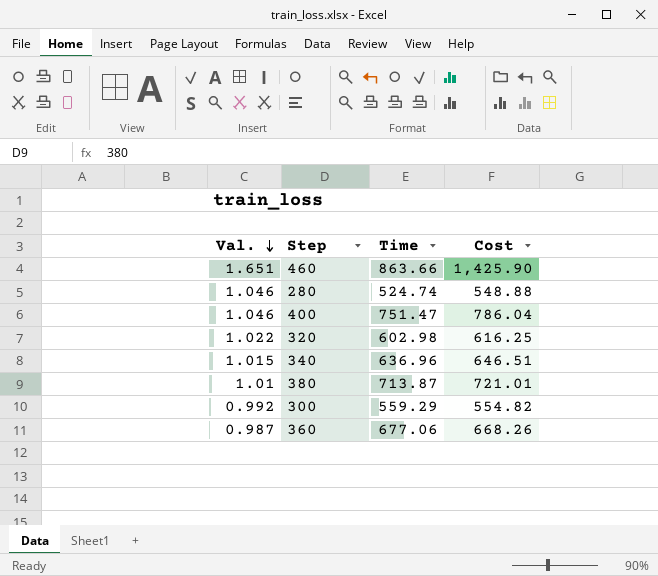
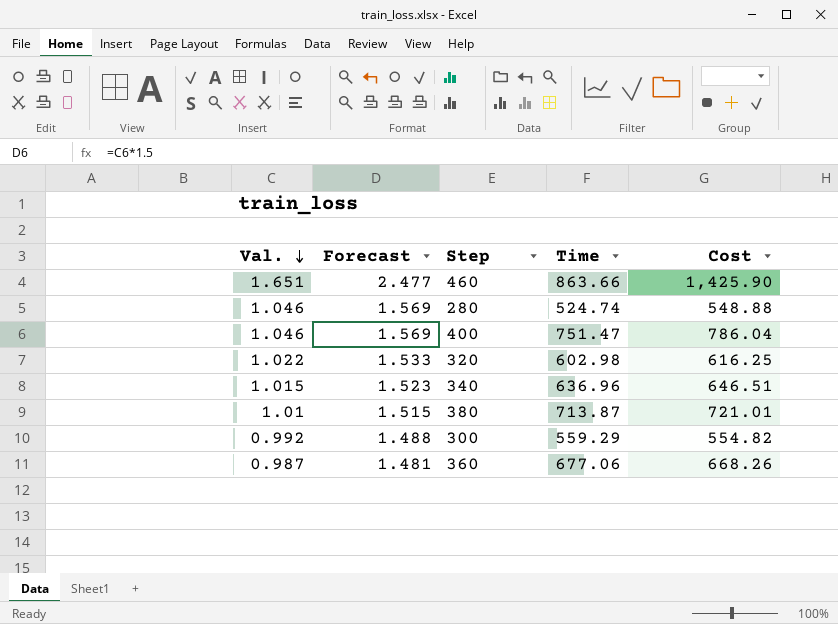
column Forecast | formula: none -> [Val.] * 1.5

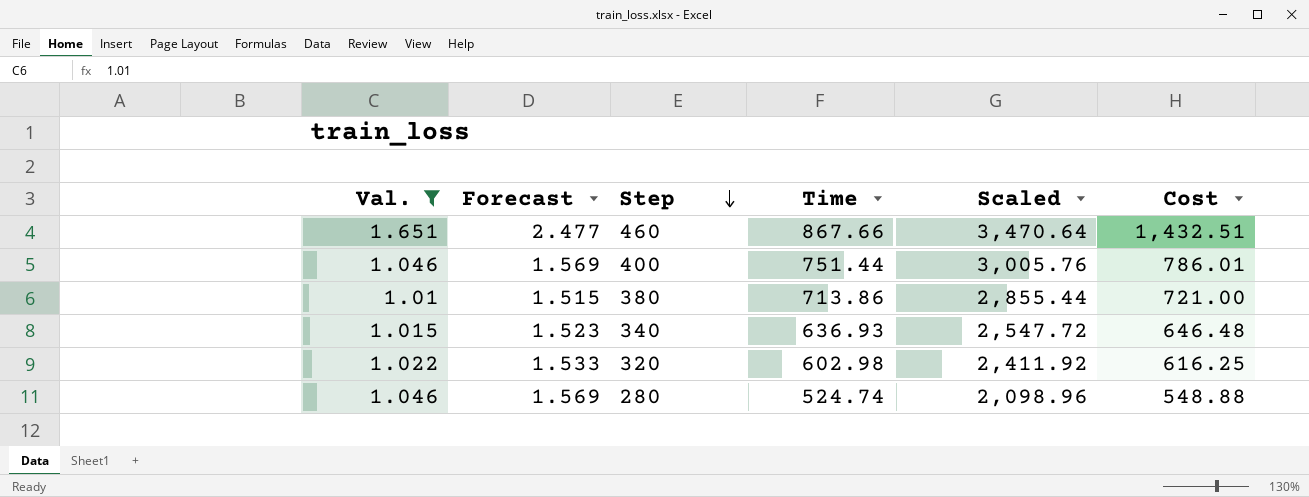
filter: none -> Val. >= 1.01
row order: Val. descending -> Step descending
column Scaled | formula: none -> [Time] * 4
460 | Time: 863.66 -> 867.66
460 | Cost: 1,425.90 -> 1,432.51
400 | Time: 751.47 -> 751.44
400 | Cost: 786.04 -> 786.01
380 | Time: 713.87 -> 713.86
380 | Cost: 721.01 -> 721.00
340 | Time: 636.96 -> 636.93
340 | Cost: 646.51 -> 646.48

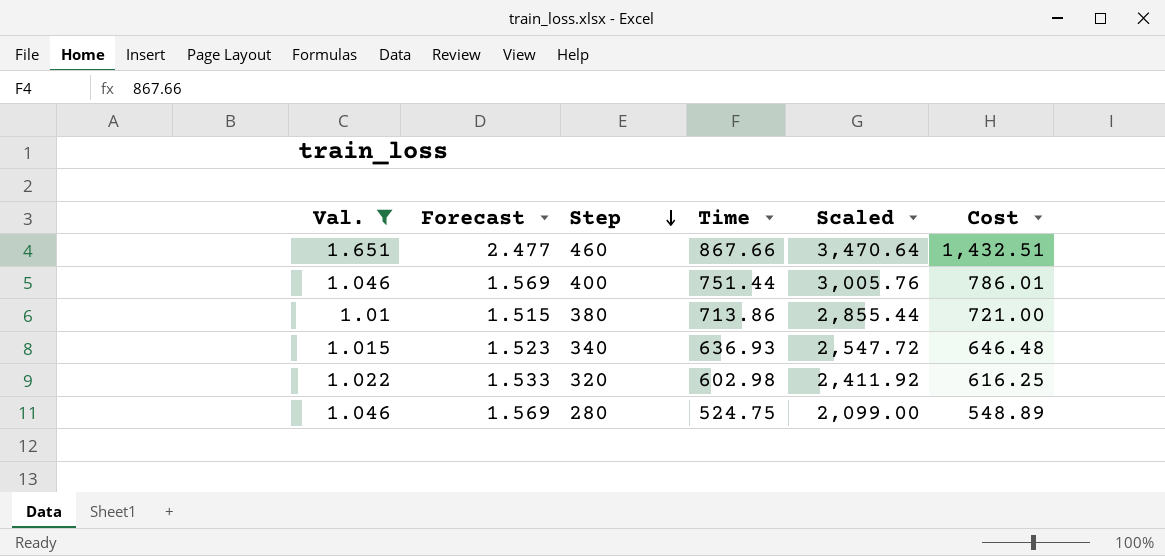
280 | Time: 524.74 -> 524.75
280 | Scaled: 2,098.96 -> 2,099.00
280 | Cost: 548.88 -> 548.89

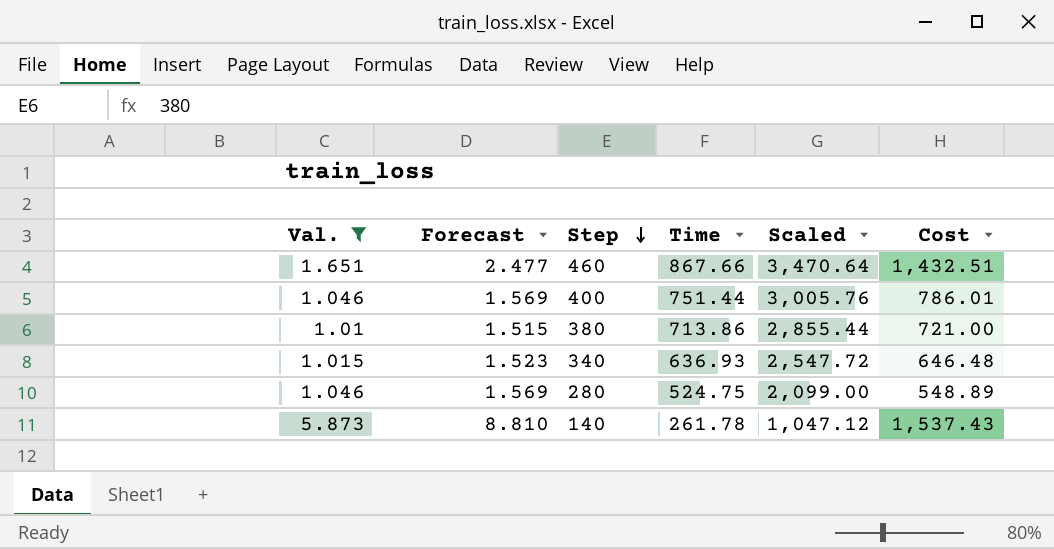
row 320: 1.022 | 1.533 | 602.98 | 2,411.92 | 616.25 -> none
row 140: none -> 5.873 | 8.810 | 261.78 | 1,047.12 | 1,537.43

